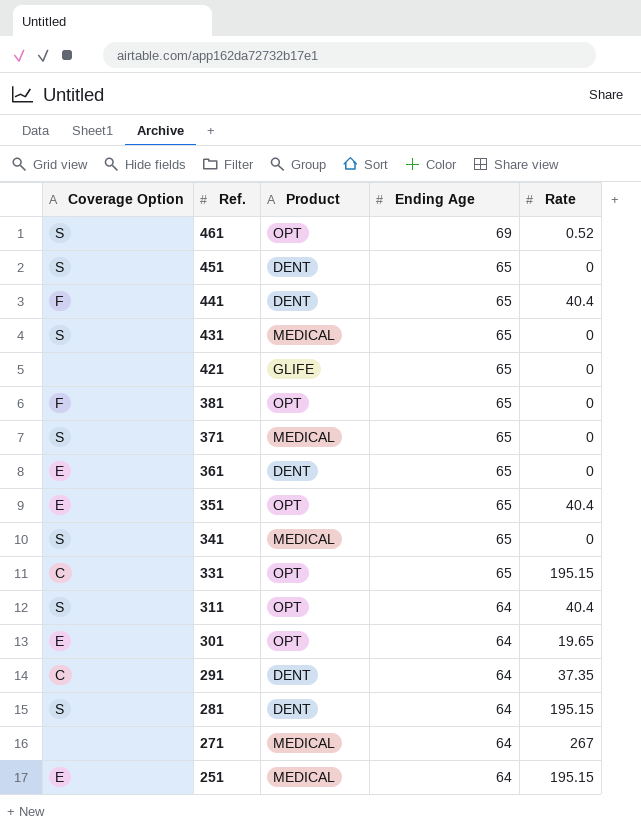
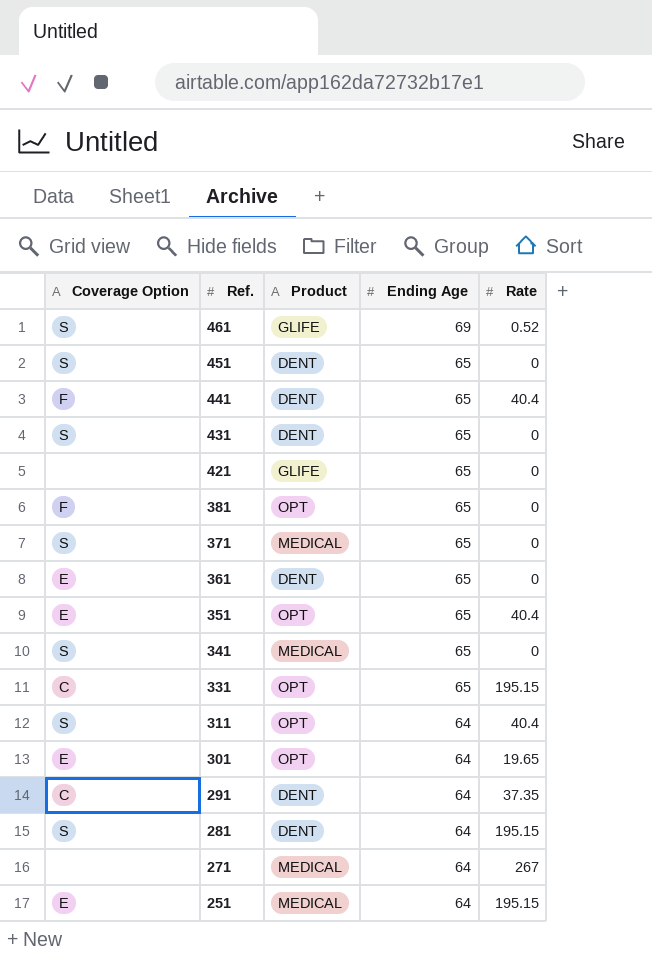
461 | Product: OPT -> GLIFE
431 | Product: MEDICAL -> DENT

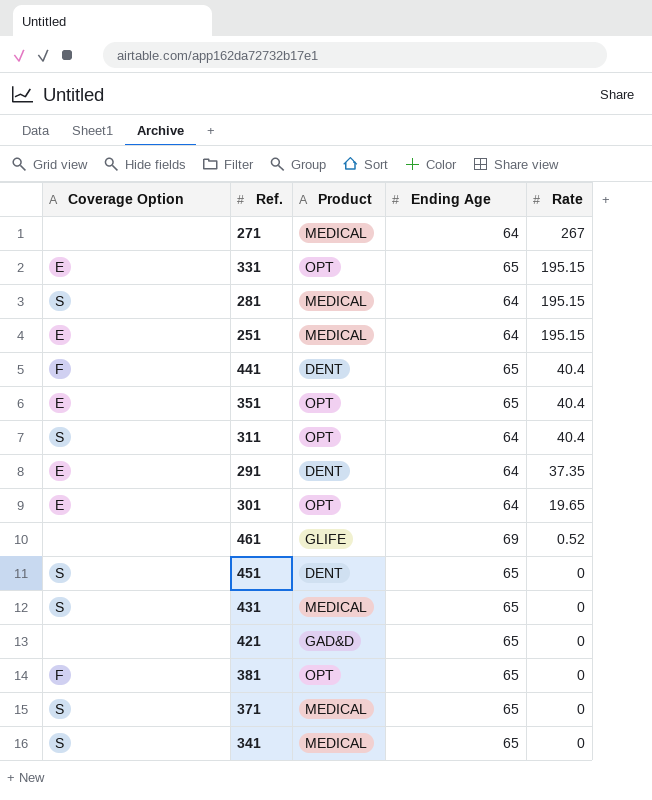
row order: Ref. descending -> Rate descending
row 361: E | DENT | 65 | 0 -> none
331 | Coverage Option: C -> E
281 | Product: DENT -> MEDICAL
291 | Coverage Option: C -> E
461 | Coverage Option: S -> none
431 | Product: DENT -> MEDICAL
421 | Product: GLIFE -> GAD&D

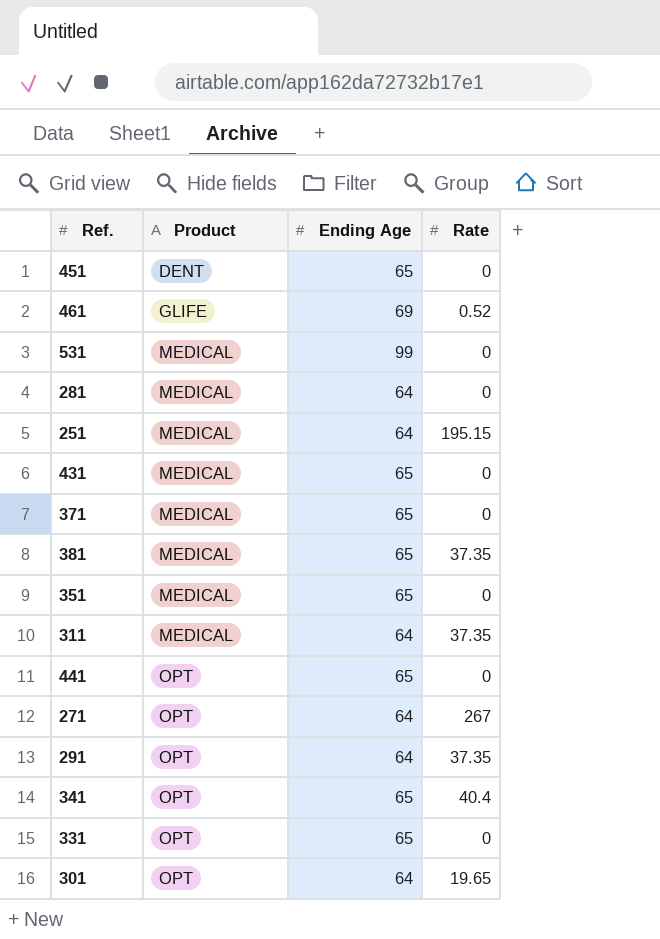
row order: Rate descending -> Product ascending
column Coverage Option | position: 1 -> none
row 421: none | GAD&D | 65 | 0 -> none
row 531: none -> MEDICAL | 99 | 0
281 | Rate: 195.15 -> 0
381 | Product: OPT -> MEDICAL
381 | Rate: 0 -> 37.35
351 | Product: OPT -> MEDICAL
351 | Rate: 40.4 -> 0
311 | Product: OPT -> MEDICAL
311 | Rate: 40.4 -> 37.35
441 | Product: DENT -> OPT
441 | Rate: 40.4 -> 0
271 | Product: MEDICAL -> OPT
291 | Product: DENT -> OPT
341 | Product: MEDICAL -> OPT
341 | Rate: 0 -> 40.4
331 | Rate: 195.15 -> 0

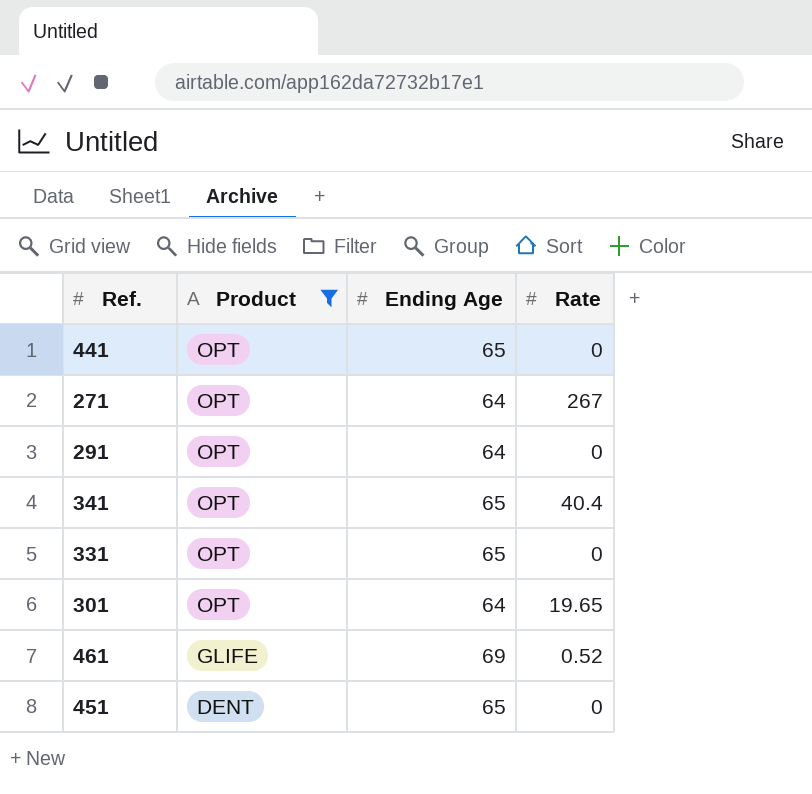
filter: none -> Product != MEDICAL
row order: Product ascending -> Product descending
291 | Rate: 37.35 -> 0

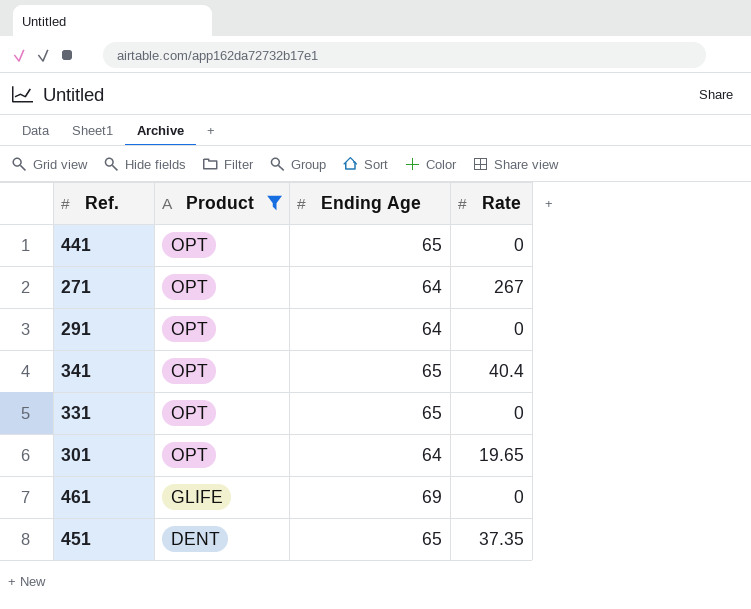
461 | Rate: 0.52 -> 0
451 | Rate: 0 -> 37.35

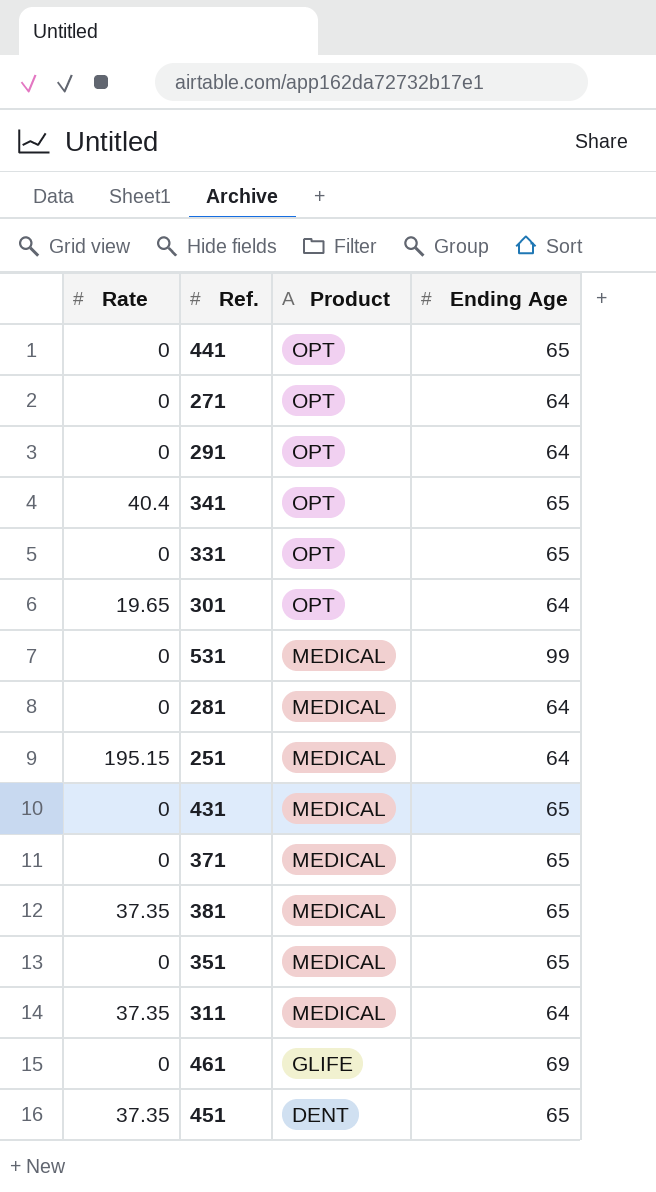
filter: Product != MEDICAL -> none
column Rate | position: 4 -> 1
271 | Rate: 267 -> 0

